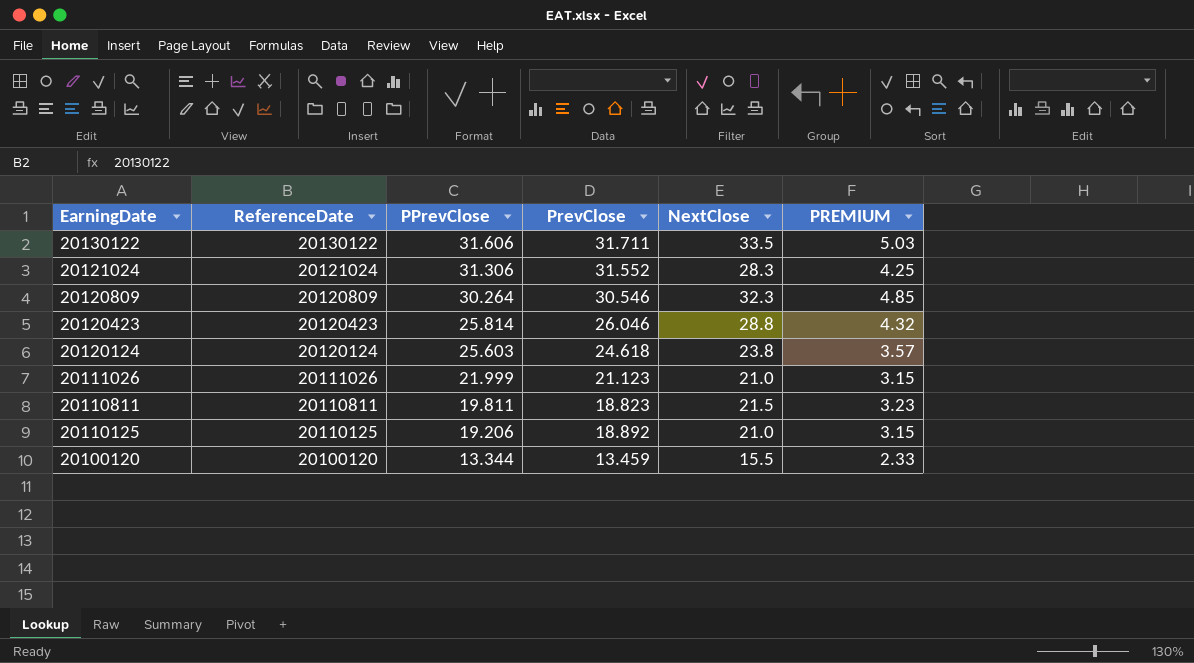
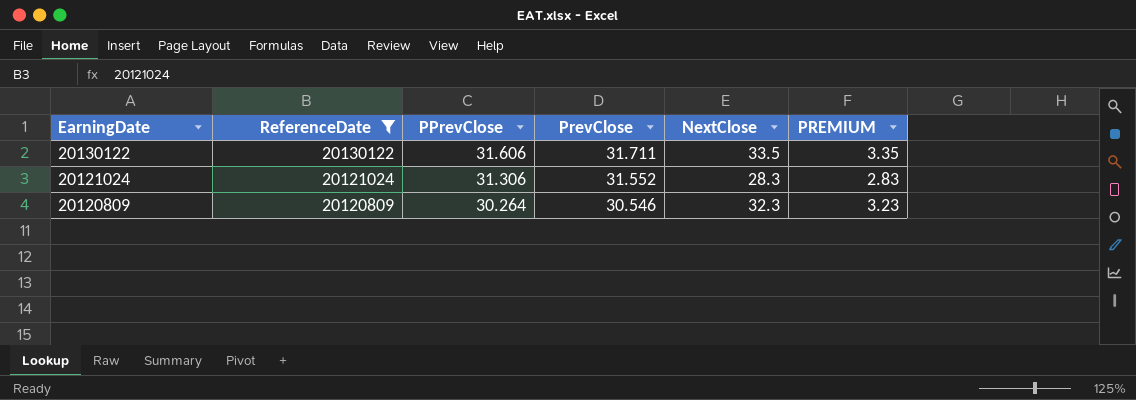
filter: none -> ReferenceDate >= 20120809
column PREMIUM | formula: [NextClose] * 0.15 -> [NextClose] * 0.1

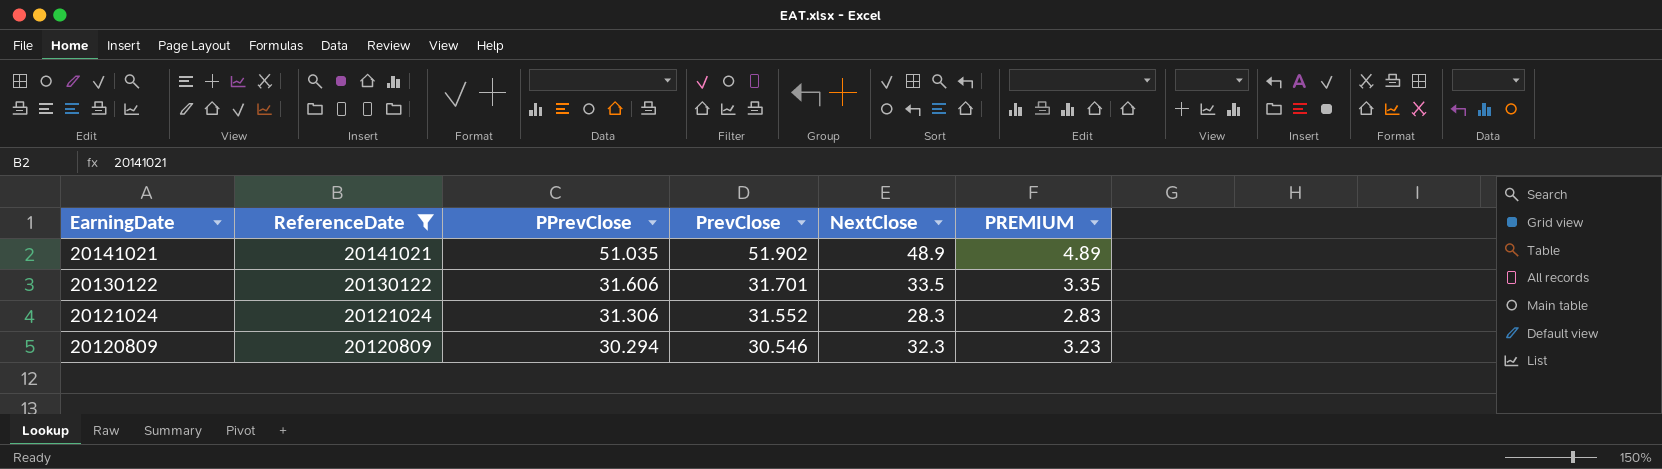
row 20141021: none -> 20141021 | 51.035 | 51.902 | 48.9 | 4.89
20130122 | PrevClose: 31.711 -> 31.701
20120809 | PPrevClose: 30.264 -> 30.294

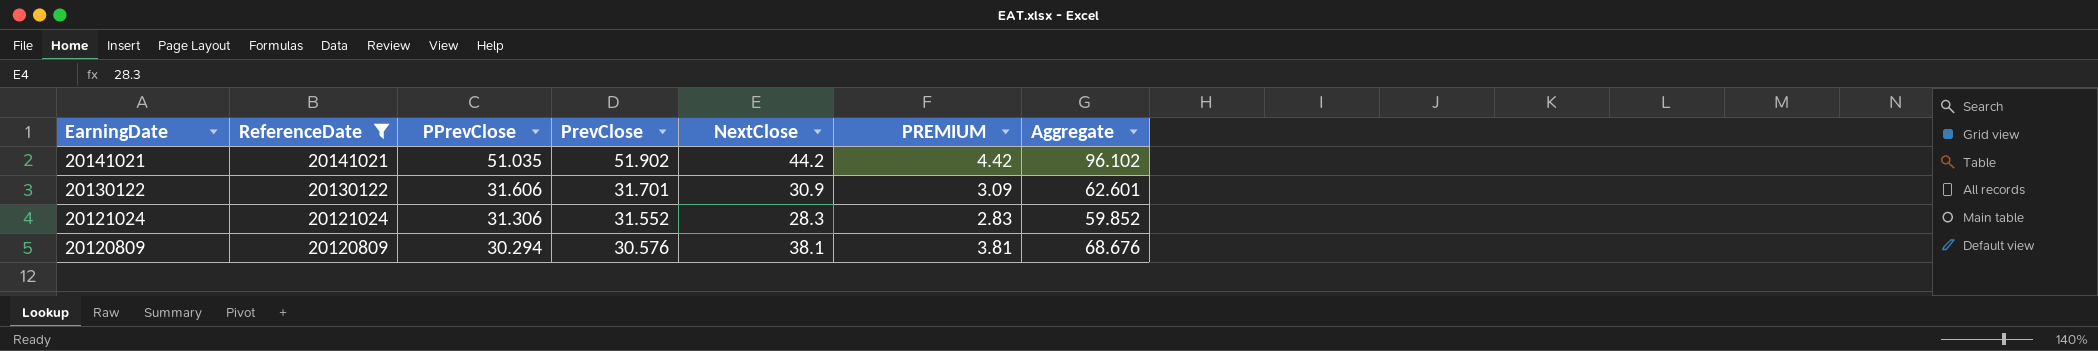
column Aggregate | formula: none -> [PrevClose] + [NextClose]
20141021 | NextClose: 48.9 -> 44.2
20141021 | PREMIUM: 4.89 -> 4.42
20130122 | NextClose: 33.5 -> 30.9
20130122 | PREMIUM: 3.35 -> 3.09
20120809 | PrevClose: 30.546 -> 30.576
20120809 | NextClose: 32.3 -> 38.1
20120809 | PREMIUM: 3.23 -> 3.81

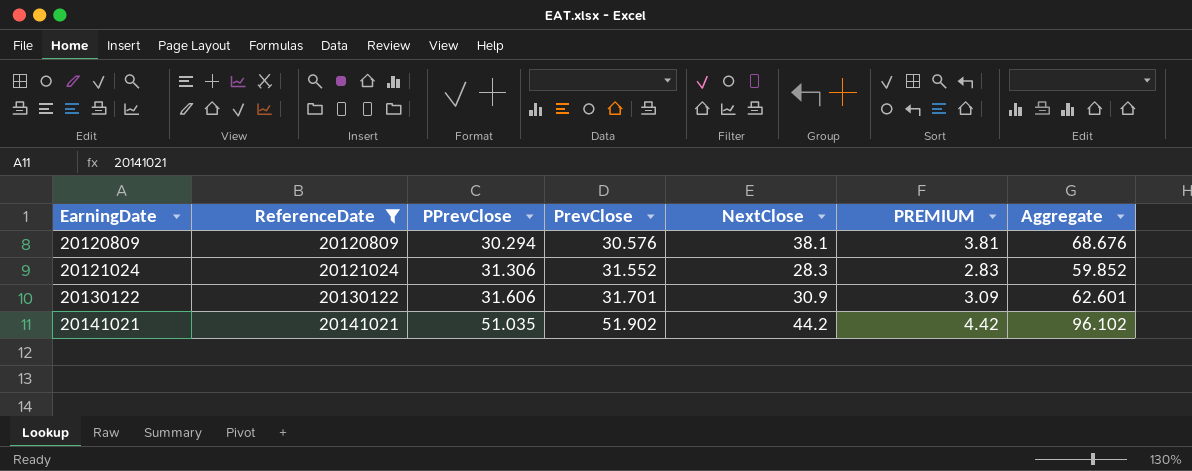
row order: EarningDate descending -> EarningDate ascending

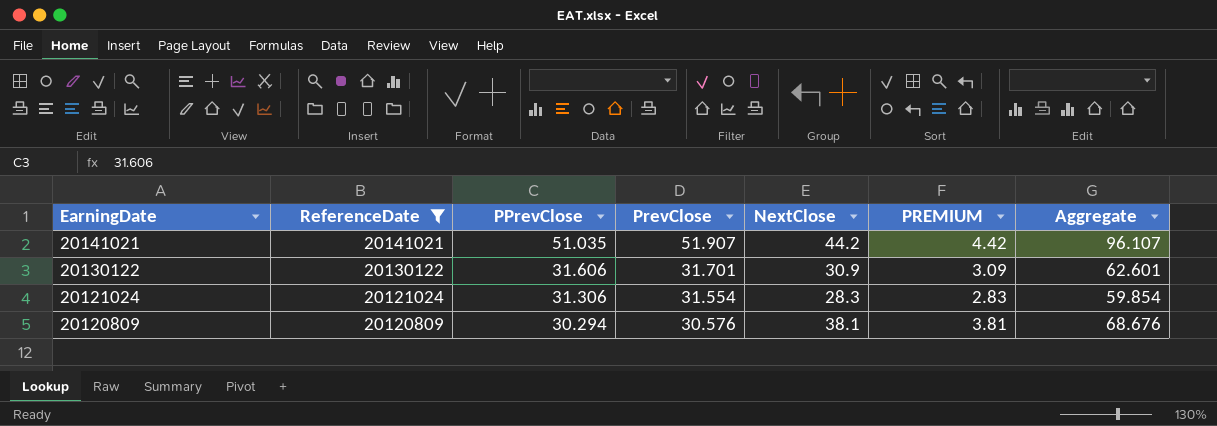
row order: EarningDate ascending -> EarningDate descending
20141021 | PrevClose: 51.902 -> 51.907
20141021 | Aggregate: 96.102 -> 96.107
20121024 | PrevClose: 31.552 -> 31.554
20121024 | Aggregate: 59.852 -> 59.854

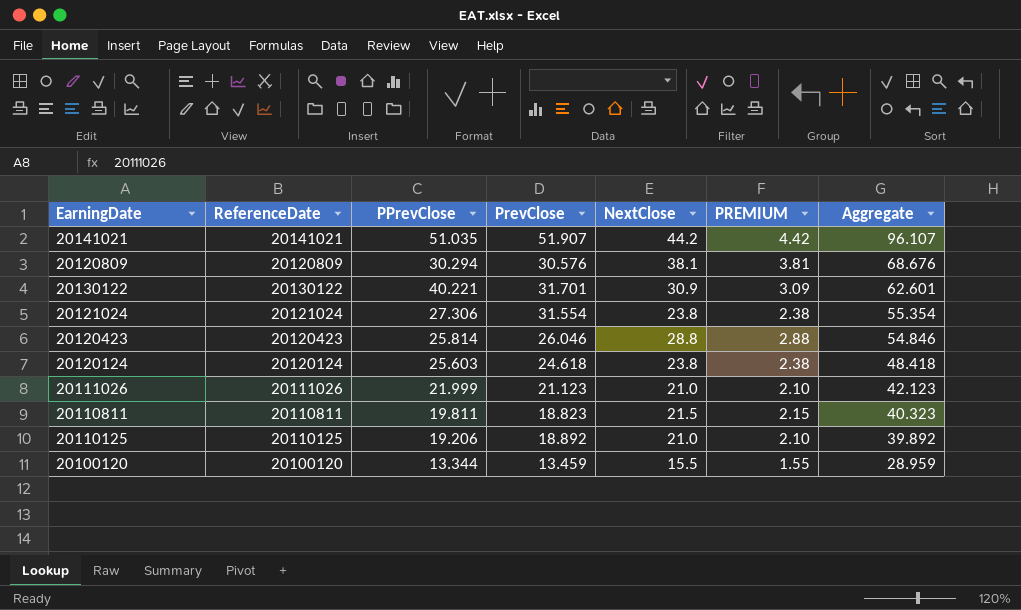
filter: ReferenceDate >= 20120809 -> none
row order: EarningDate descending -> Aggregate descending
20130122 | PPrevClose: 31.606 -> 40.221
20121024 | PPrevClose: 31.306 -> 27.306
20121024 | NextClose: 28.3 -> 23.8
20121024 | PREMIUM: 2.83 -> 2.38
20121024 | Aggregate: 59.854 -> 55.354

